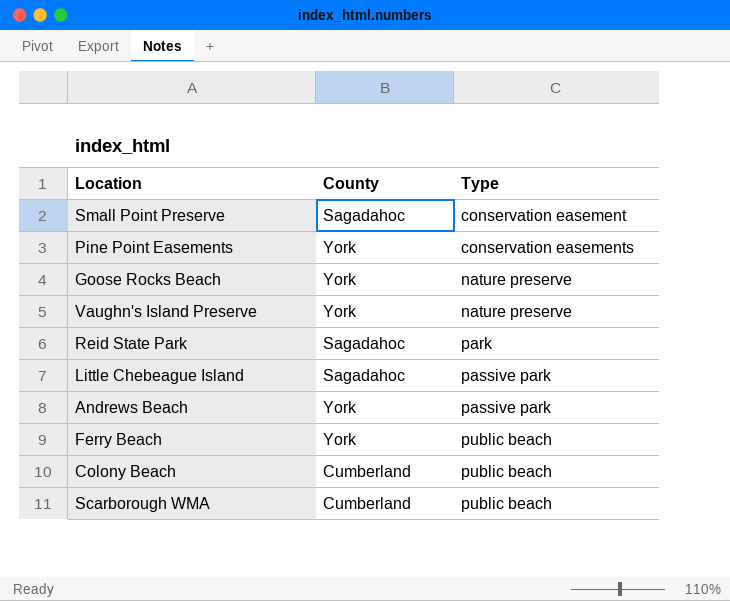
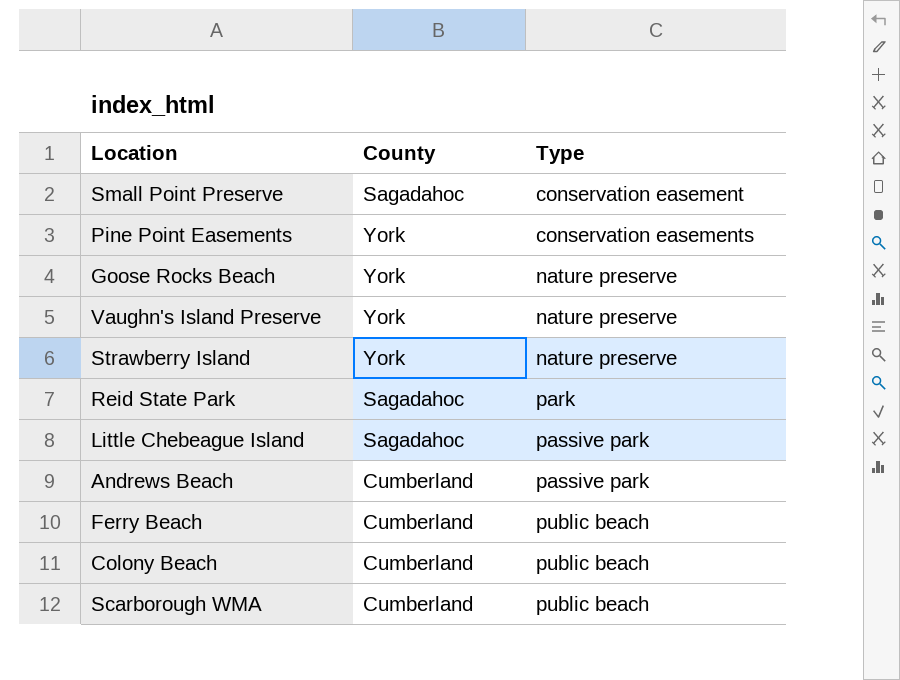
row Strawberry Island: none -> York | nature preserve
Andrews Beach | County: York -> Cumberland
Ferry Beach | County: York -> Cumberland

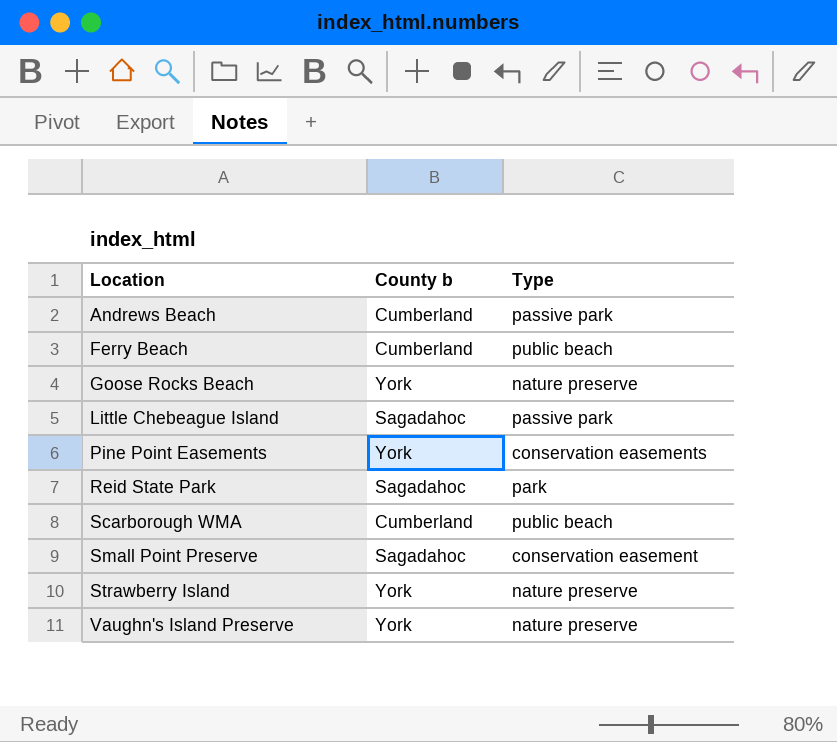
row order: Type ascending -> Location ascending
column name: County -> County b
row Colony Beach: Cumberland | public beach -> none

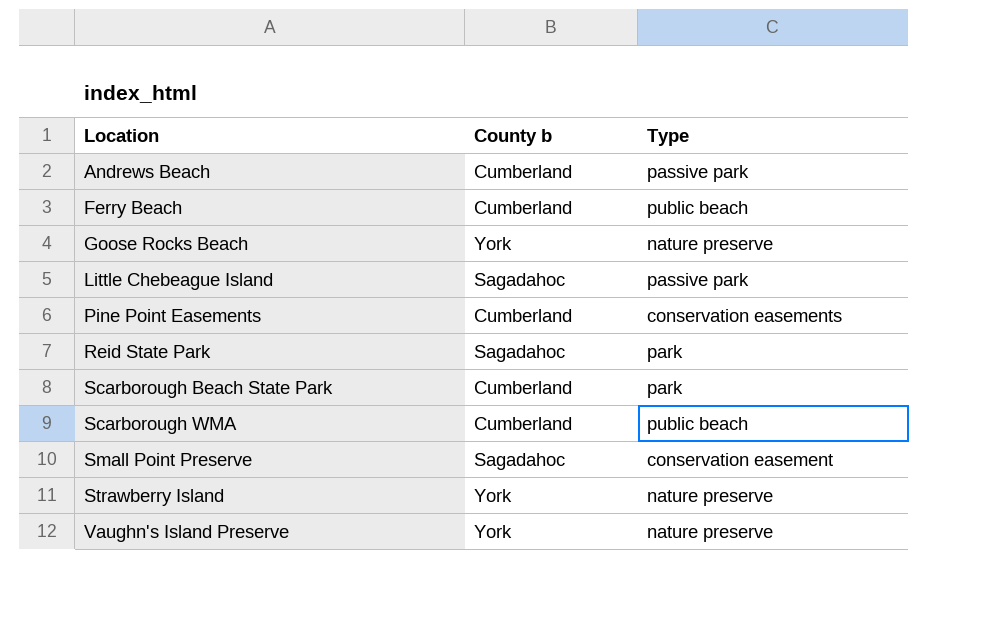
Pine Point Easements | County b: York -> Cumberland
row Scarborough Beach State Park: none -> Cumberland | park

